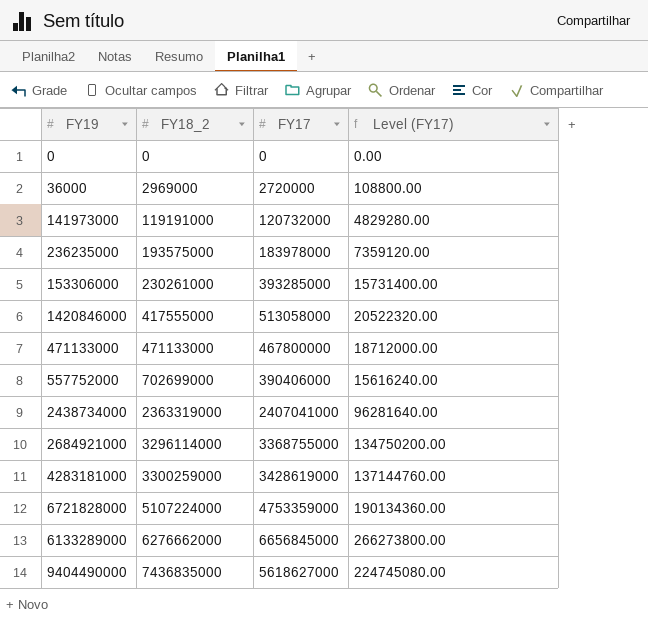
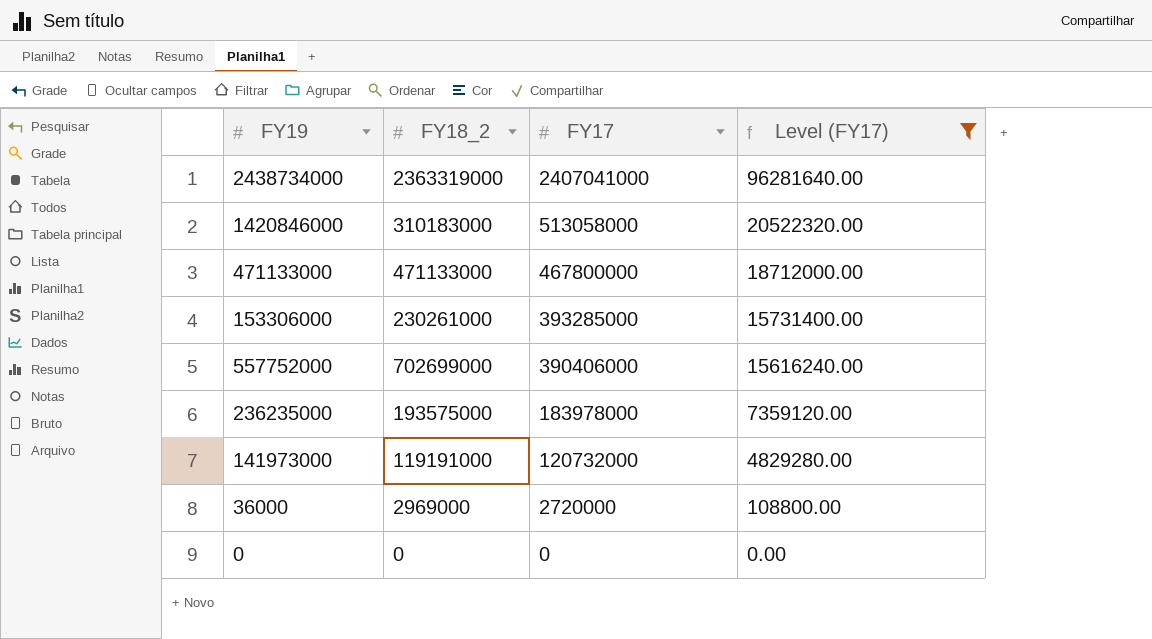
filter: none -> Level (FY17) <= 96281640.00
row order: FY18_2 ascending -> FY17 descending
1420846000 | FY18_2: 417555000 -> 310183000

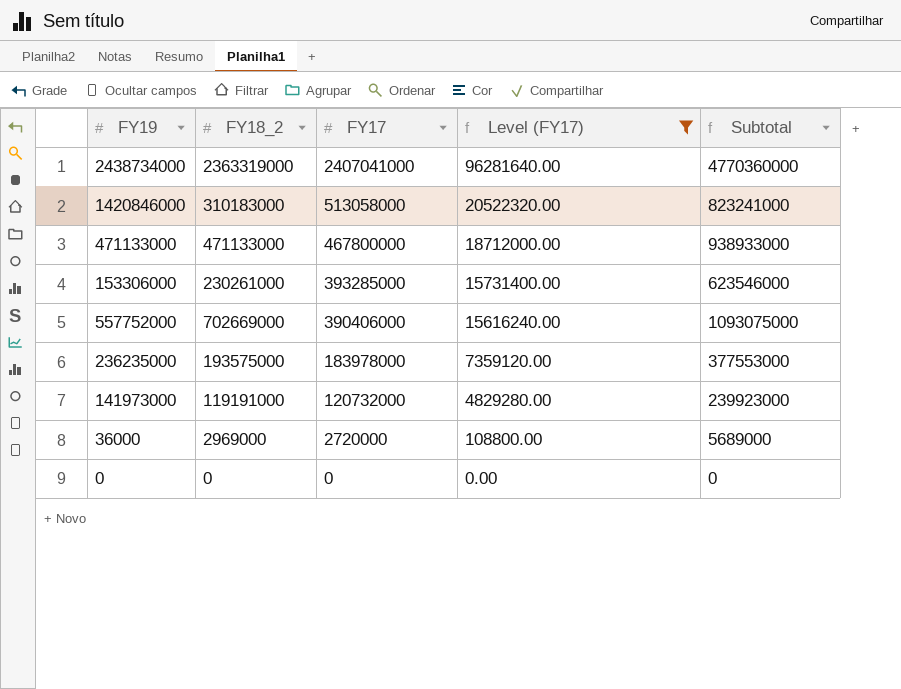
column Subtotal | formula: none -> [FY18_2] + [FY17]
557752000 | FY18_2: 702699000 -> 702669000

